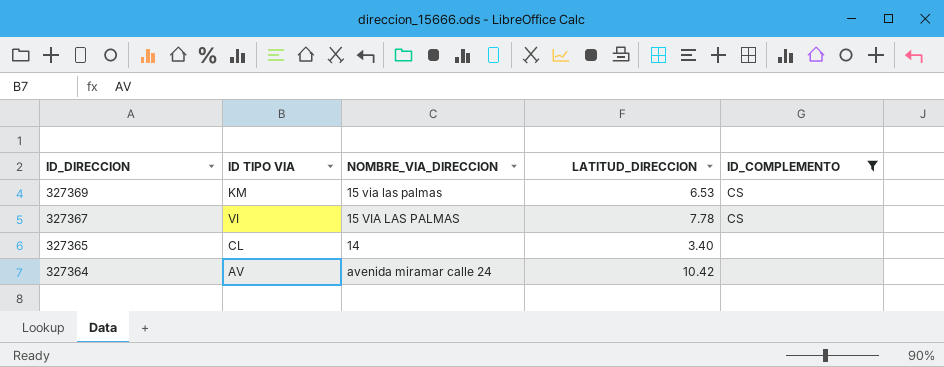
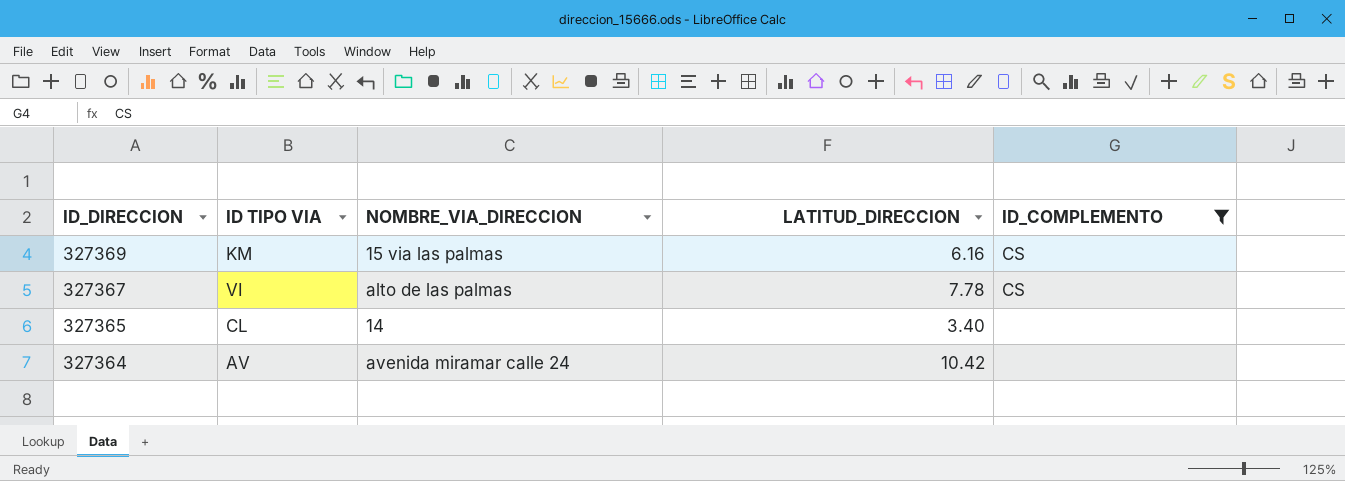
327369 | LATITUD_DIRECCION: 6.53 -> 6.16
327367 | NOMBRE_VIA_DIRECCION: 15 VIA LAS PALMAS -> alto de las palmas

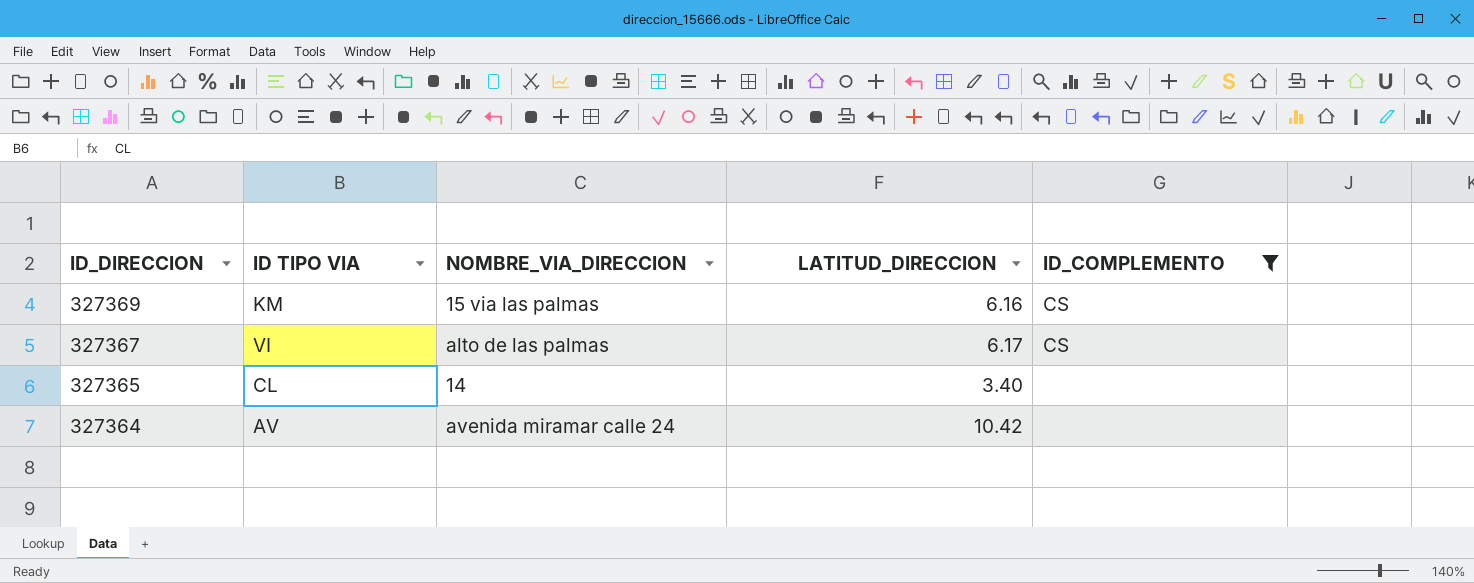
327367 | LATITUD_DIRECCION: 7.78 -> 6.17

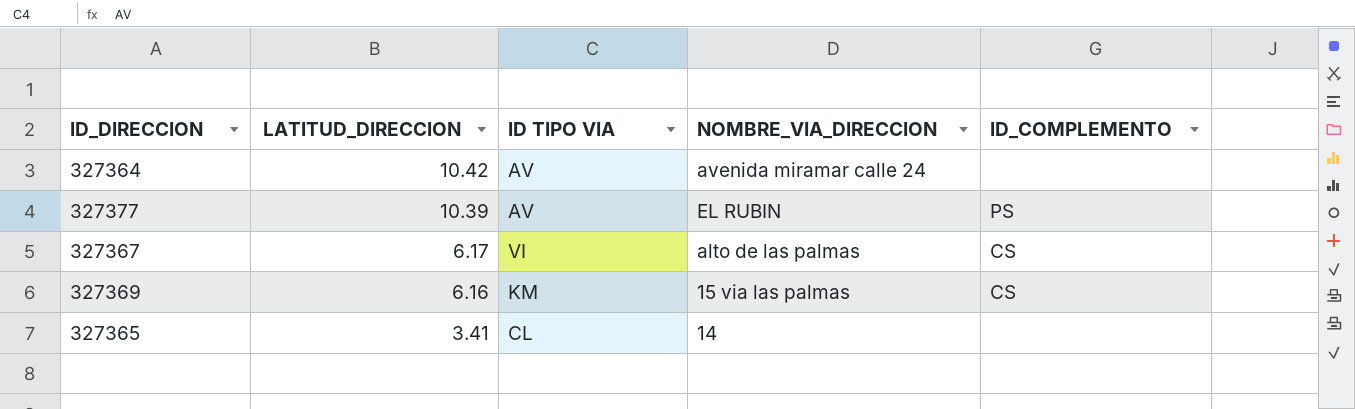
filter: ID_COMPLEMENTO != PS -> none
row order: ID_DIRECCION descending -> LATITUD_DIRECCION descending
column LATITUD_DIRECCION | position: 4 -> 2
327365 | LATITUD_DIRECCION: 3.40 -> 3.41

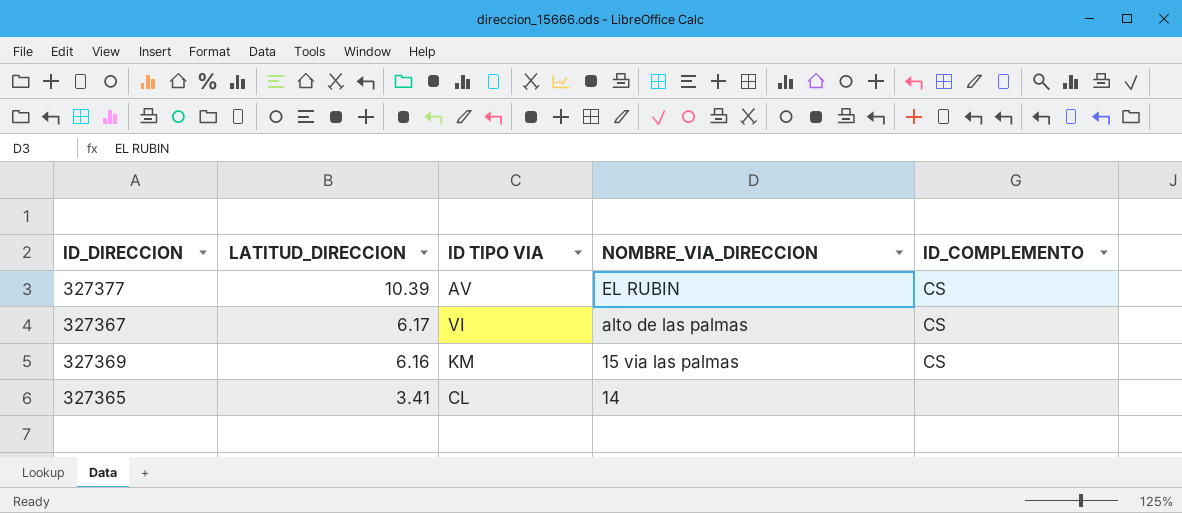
row 327364: 10.42 | AV | avenida miramar calle 24 | none -> none
327377 | ID_COMPLEMENTO: PS -> CS

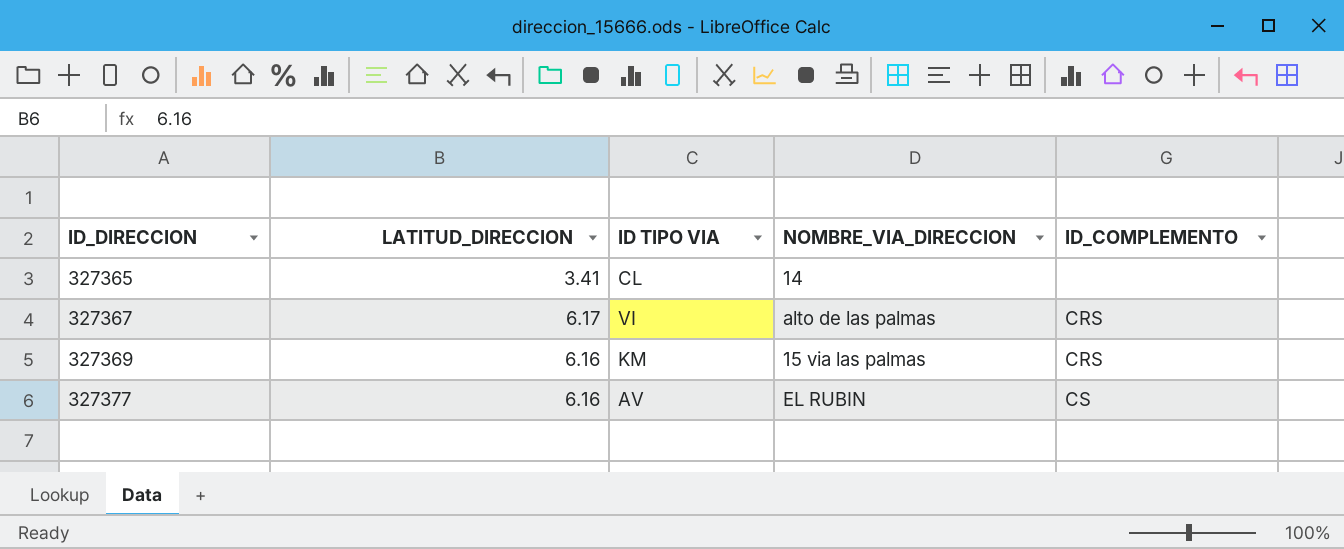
row order: LATITUD_DIRECCION descending -> ID_DIRECCION ascending
327367 | ID_COMPLEMENTO: CS -> CRS
327369 | ID_COMPLEMENTO: CS -> CRS
327377 | LATITUD_DIRECCION: 10.39 -> 6.16

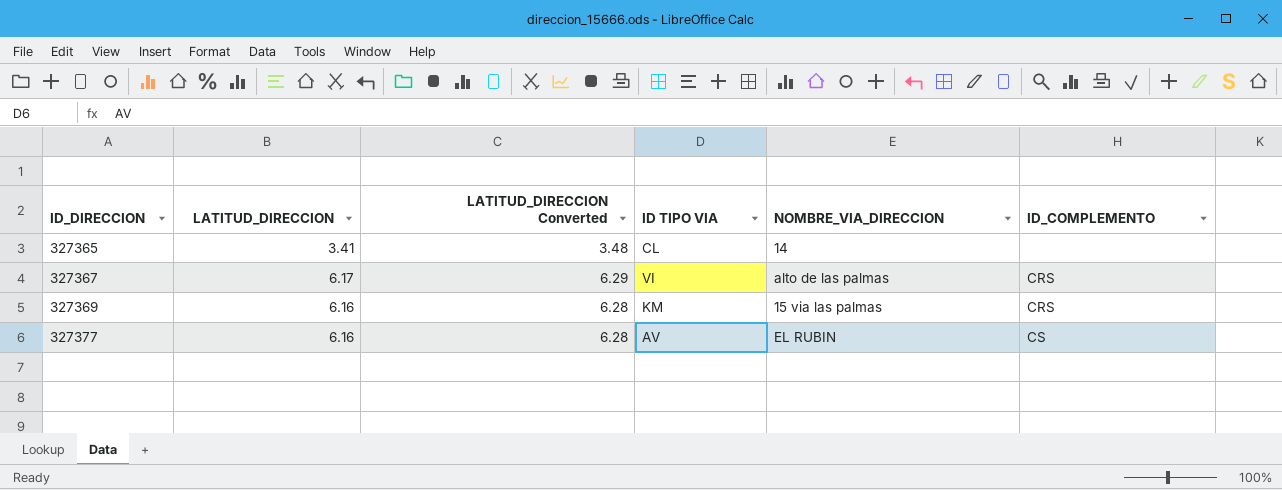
column LATITUD_DIRECCION Converted | formula: none -> [LATITUD_DIRECCION] * 1.02

